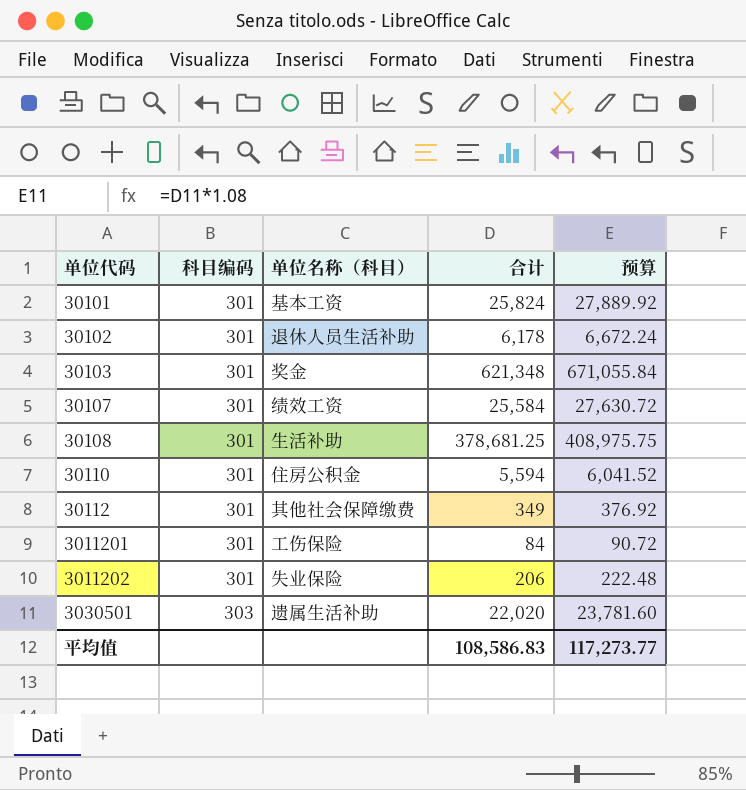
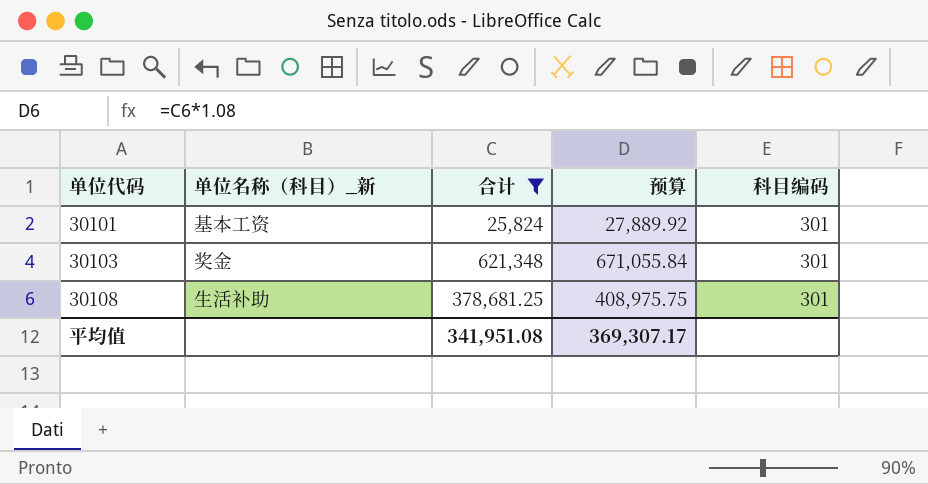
filter: none -> 合计 >= 25,824
column name: 单位名称（科目） -> 单位名称（科目）_新
column 科目编码 | position: 2 -> 5
平均值 | 合计: 108,586.83 -> 341,951.08
平均值 | 预算: 117,273.77 -> 369,307.17

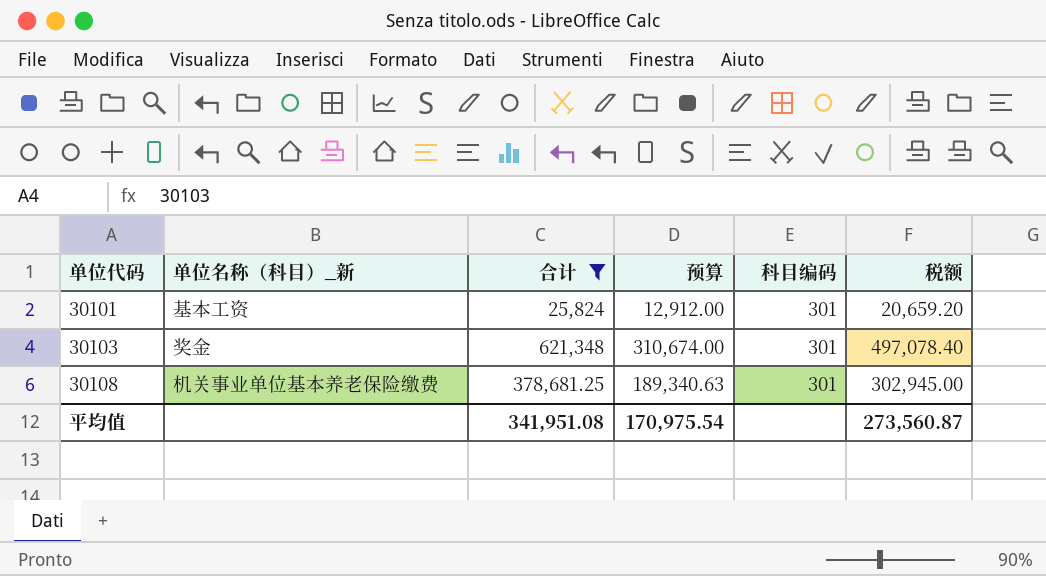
column 预算 | formula: [合计] * 1.08 -> [合计] * 0.5
column 税额 | formula: none -> [合计] * 0.8
30108 | 单位名称（科目）_新: 生活补助 -> 机关事业单位基本养老保险缴费
平均值 | 预算: 369,307.17 -> 170,975.54

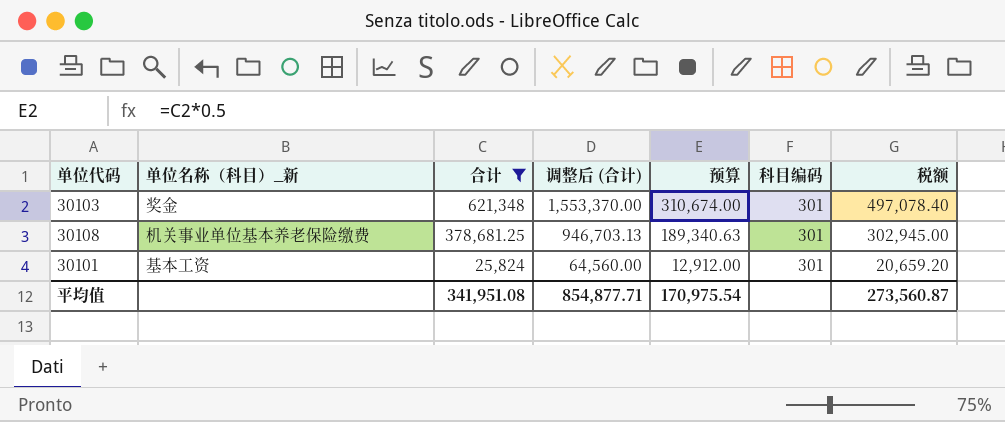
row order: 单位代码 ascending -> 合计 descending
column 调整后 (合计) | formula: none -> [合计] * 2.5

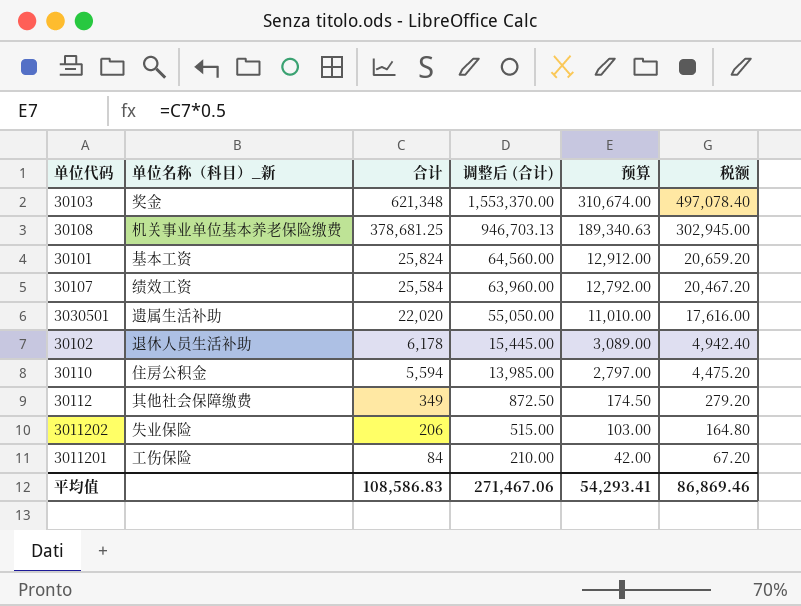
filter: 合计 >= 25,824 -> none
column 科目编码 | position: 6 -> none
平均值 | 合计: 341,951.08 -> 108,586.83
平均值 | 调整后 (合计): 854,877.71 -> 271,467.06
平均值 | 预算: 170,975.54 -> 54,293.41
平均值 | 税额: 273,560.87 -> 86,869.46

